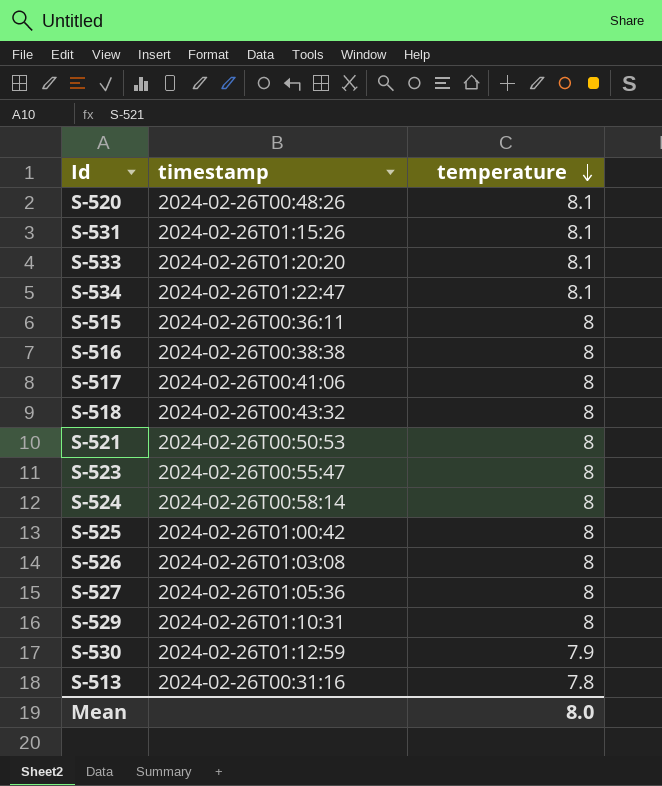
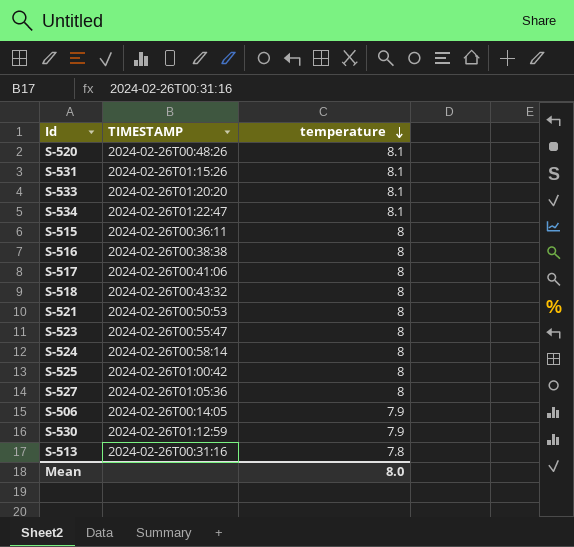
column name: timestamp -> TIMESTAMP
row S-526: 2024-02-26T01:03:08 | 8 -> none
row S-529: 2024-02-26T01:10:31 | 8 -> none
row S-506: none -> 2024-02-26T00:14:05 | 7.9

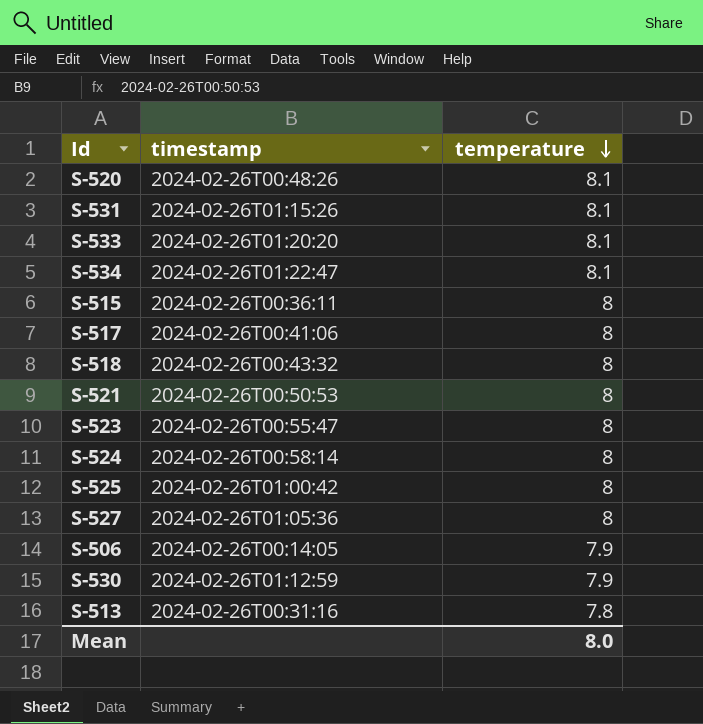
column name: TIMESTAMP -> timestamp
row S-516: 2024-02-26T00:38:38 | 8 -> none

